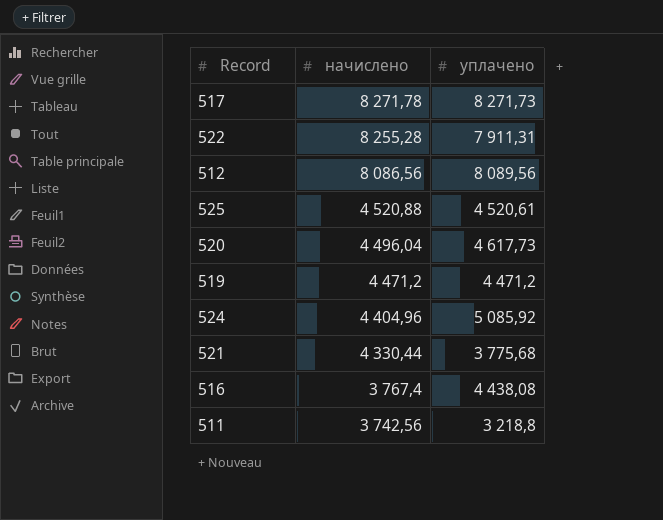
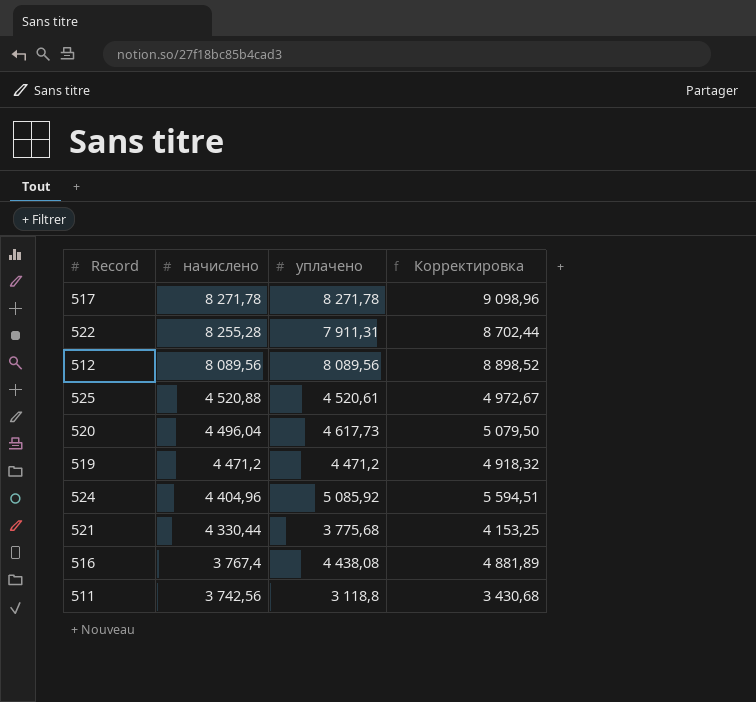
column Корректировка | formula: none -> [уплачено] * 1,1
517 | уплачено: 8 271,73 -> 8 271,78
512 | начислено: 8 086,56 -> 8 089,56
511 | уплачено: 3 218,8 -> 3 118,8

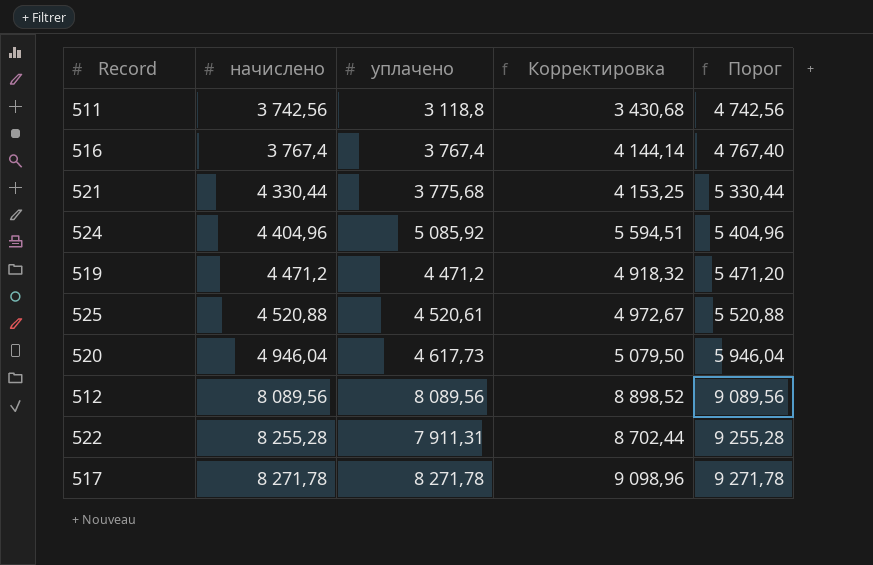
row order: начислено descending -> начислено ascending
column Порог | formula: none -> [начислено] + 1000
516 | уплачено: 4 438,08 -> 3 767,4
516 | Корректировка: 4 881,89 -> 4 144,14
520 | начислено: 4 496,04 -> 4 946,04

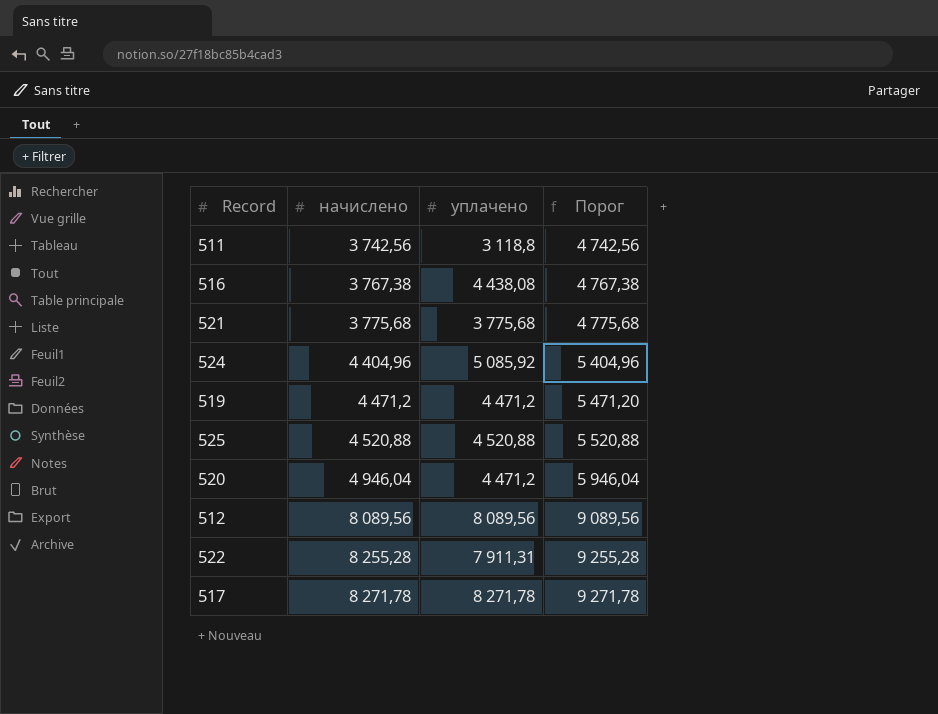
column Корректировка | formula: [уплачено] * 1,1 -> none
516 | начислено: 3 767,4 -> 3 767,38
516 | уплачено: 3 767,4 -> 4 438,08
516 | Порог: 4 767,40 -> 4 767,38
521 | начислено: 4 330,44 -> 3 775,68
521 | Порог: 5 330,44 -> 4 775,68
525 | уплачено: 4 520,61 -> 4 520,88
520 | уплачено: 4 617,73 -> 4 471,2

